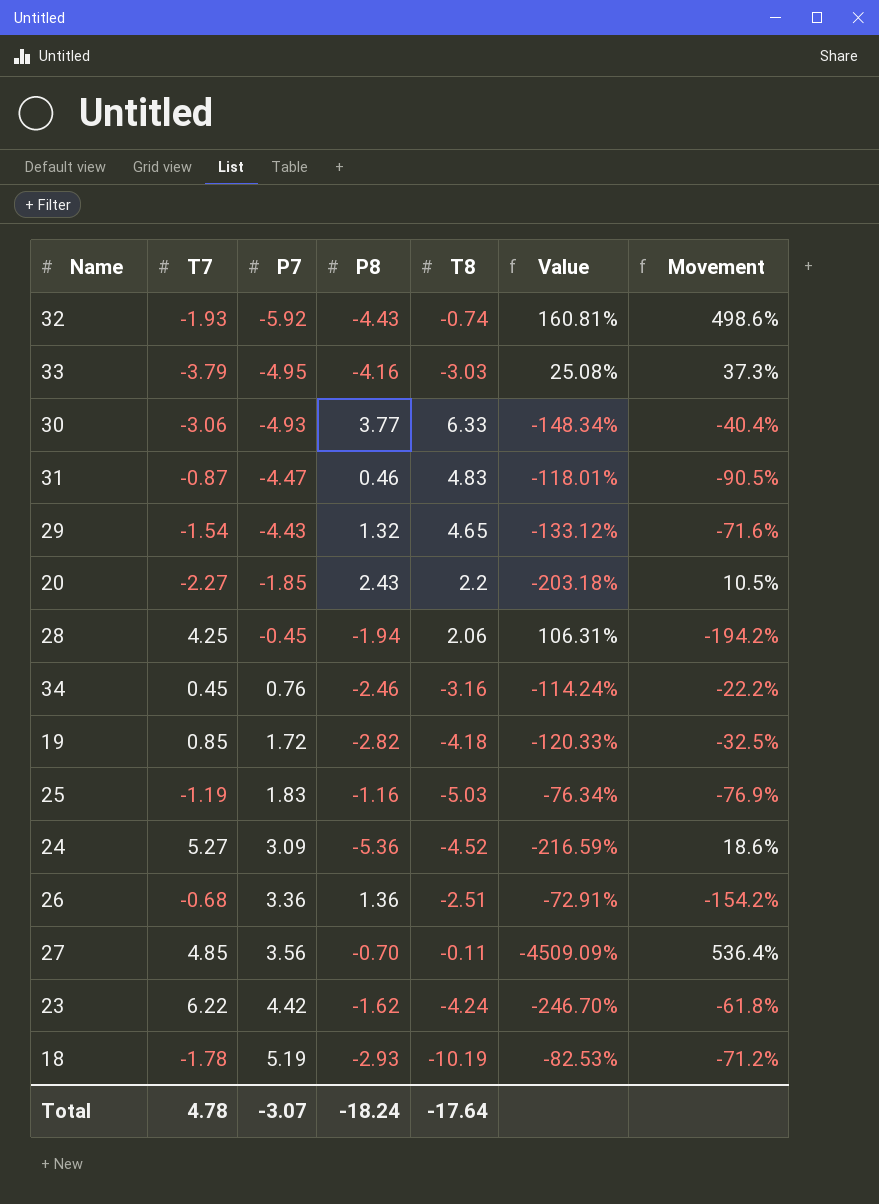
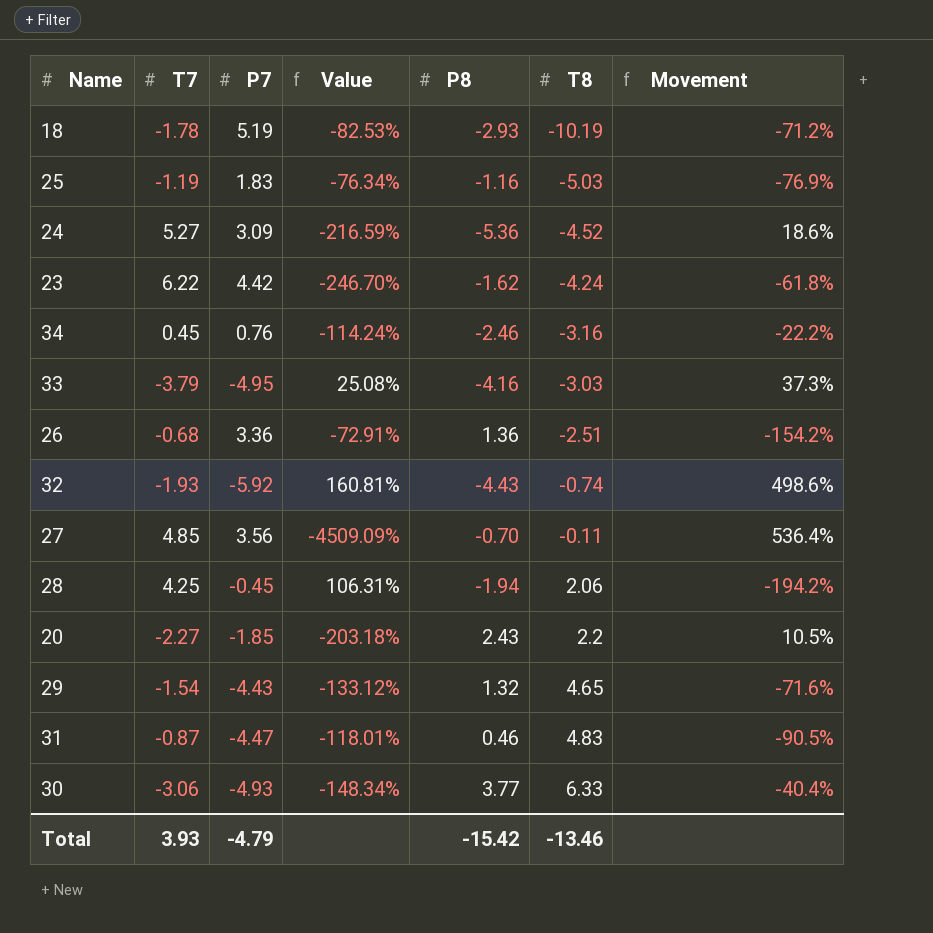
row order: P7 ascending -> T8 ascending
column Value | position: 6 -> 4
row 19: 0.85 | 1.72 | -2.82 | -4.18 | -120.33% | -32.5% -> none
Total | T7: 4.78 -> 3.93
Total | P7: -3.07 -> -4.79
Total | P8: -18.24 -> -15.42
Total | T8: -17.64 -> -13.46

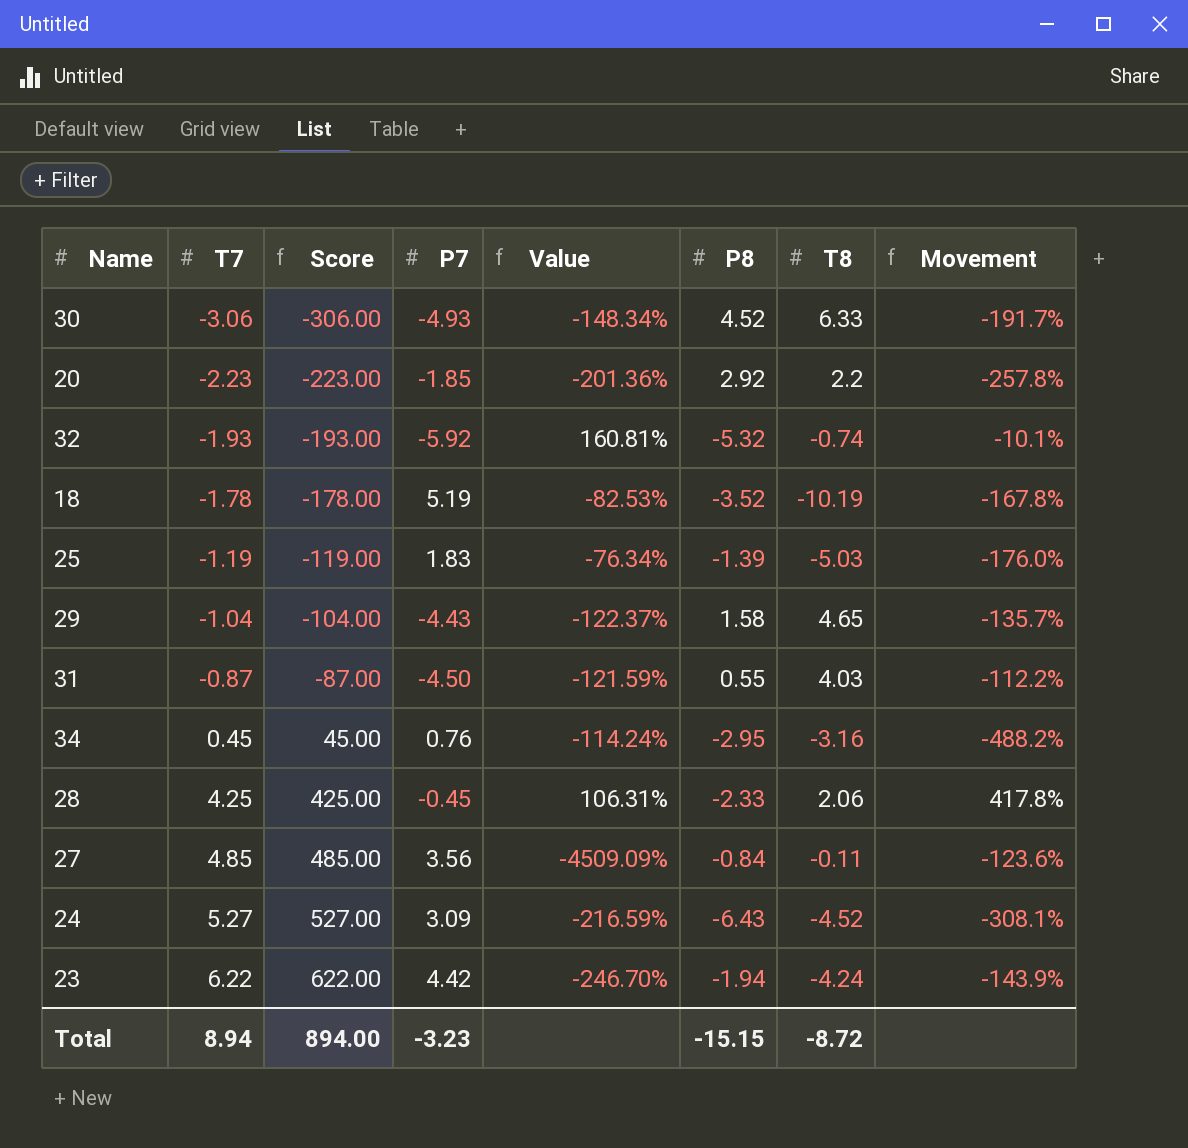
row order: T8 ascending -> T7 ascending
column Score | formula: none -> [T7] * 100
column Movement | formula: ([P8] - [T8]) / [T8] -> ([P8] - [P7]) / [P7]
row 33: -3.79 | -4.95 | 25.08% | -4.16 | -3.03 | 37.3% -> none
row 26: -0.68 | 3.36 | -72.91% | 1.36 | -2.51 | -154.2% -> none
30 | P8: 3.77 -> 4.52
20 | T7: -2.27 -> -2.23
20 | Value: -203.18% -> -201.36%
20 | P8: 2.43 -> 2.92
32 | P8: -4.43 -> -5.32
18 | P8: -2.93 -> -3.52
25 | P8: -1.16 -> -1.39
29 | T7: -1.54 -> -1.04
29 | Value: -133.12% -> -122.37%
29 | P8: 1.32 -> 1.58
31 | P7: -4.47 -> -4.50
31 | Value: -118.01% -> -121.59%
31 | P8: 0.46 -> 0.55
31 | T8: 4.83 -> 4.03
34 | P8: -2.46 -> -2.95
28 | P8: -1.94 -> -2.33
27 | P8: -0.70 -> -0.84
24 | P8: -5.36 -> -6.43
23 | P8: -1.62 -> -1.94
Total | T7: 3.93 -> 8.94
Total | P7: -4.79 -> -3.23
Total | P8: -15.42 -> -15.15
Total | T8: -13.46 -> -8.72

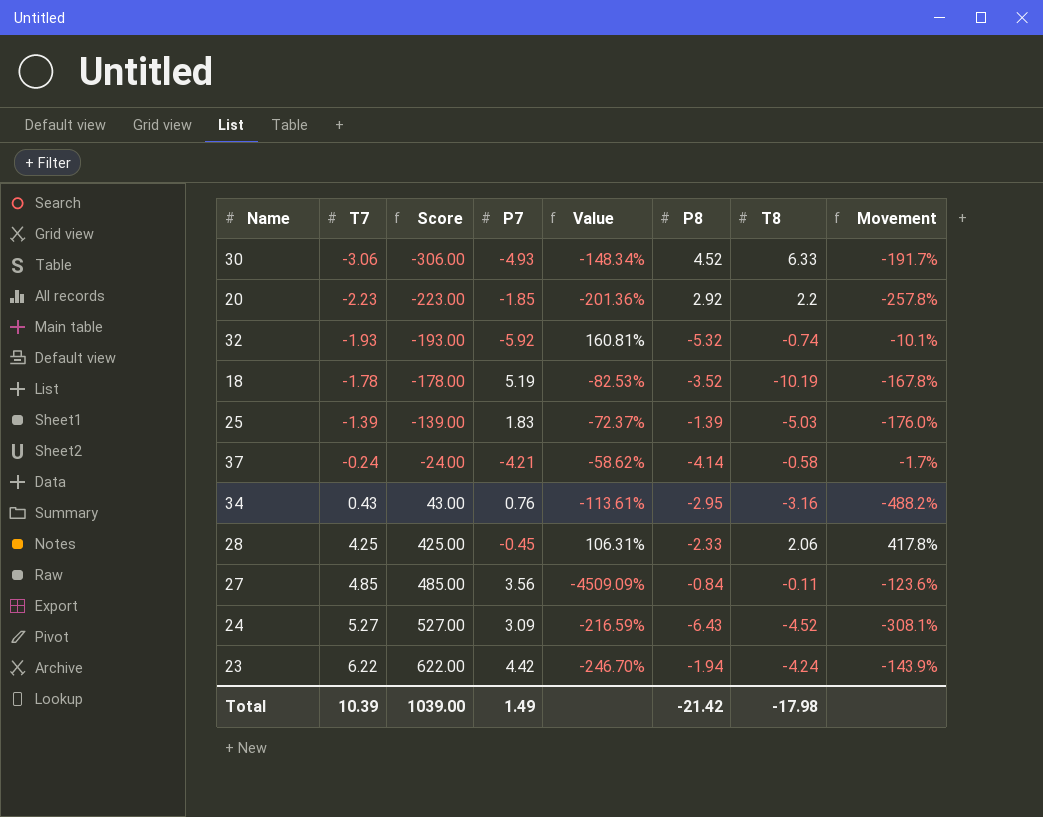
row 29: -1.04 | -104.00 | -4.43 | -122.37% | 1.58 | 4.65 | -135.7% -> none
row 31: -0.87 | -87.00 | -4.50 | -121.59% | 0.55 | 4.03 | -112.2% -> none
25 | T7: -1.19 -> -1.39
25 | Score: -119.00 -> -139.00
25 | Value: -76.34% -> -72.37%
row 37: none -> -0.24 | -24.00 | -4.21 | -58.62% | -4.14 | -0.58 | -1.7%
34 | T7: 0.45 -> 0.43
34 | Score: 45.00 -> 43.00
34 | Value: -114.24% -> -113.61%
Total | T7: 8.94 -> 10.39
Total | Score: 894.00 -> 1039.00
Total | P7: -3.23 -> 1.49
Total | P8: -15.15 -> -21.42
Total | T8: -8.72 -> -17.98

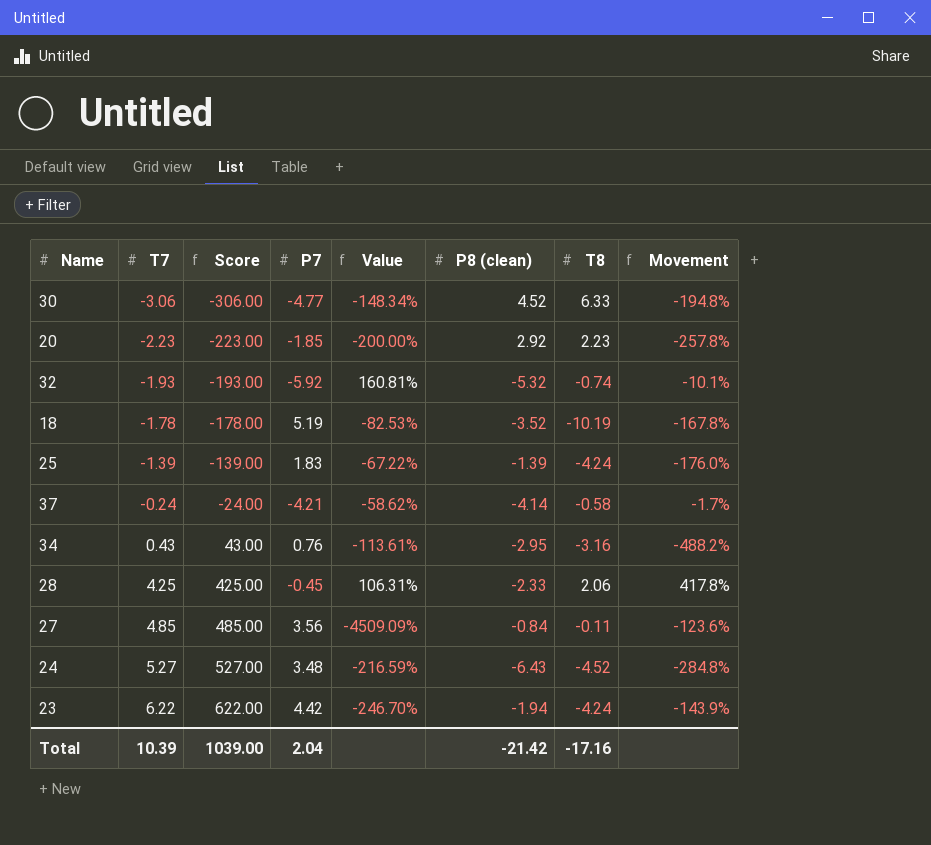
column name: P8 -> P8 (clean)
30 | P7: -4.93 -> -4.77
30 | Movement: -191.7% -> -194.8%
20 | Value: -201.36% -> -200.00%
20 | T8: 2.2 -> 2.23
25 | Value: -72.37% -> -67.22%
25 | T8: -5.03 -> -4.24
24 | P7: 3.09 -> 3.48
24 | Movement: -308.1% -> -284.8%
Total | P7: 1.49 -> 2.04
Total | T8: -17.98 -> -17.16

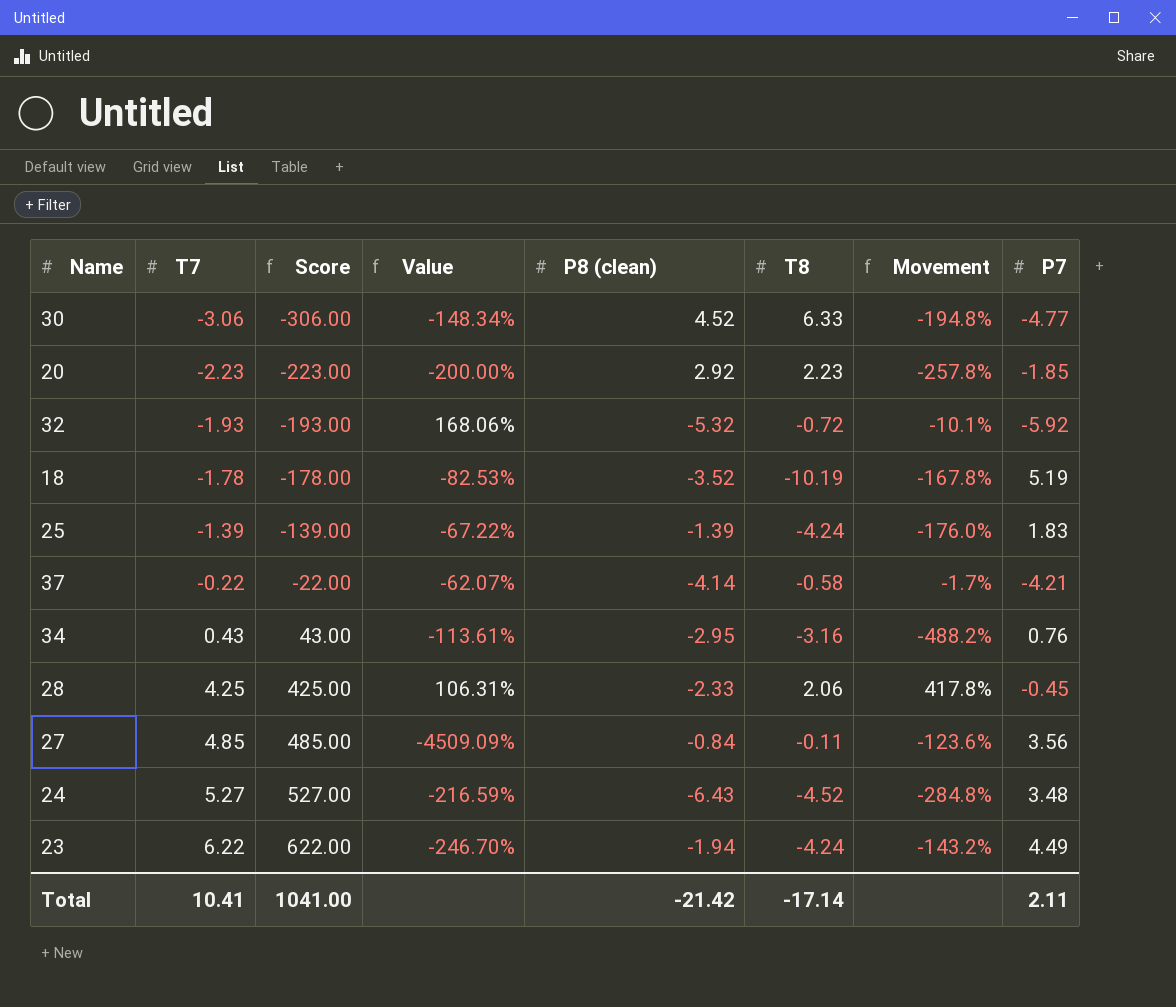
column P7 | position: 4 -> 8
32 | Value: 160.81% -> 168.06%
32 | T8: -0.74 -> -0.72
37 | T7: -0.24 -> -0.22
37 | Score: -24.00 -> -22.00
37 | Value: -58.62% -> -62.07%
23 | Movement: -143.9% -> -143.2%
23 | P7: 4.42 -> 4.49
Total | T7: 10.39 -> 10.41
Total | Score: 1039.00 -> 1041.00
Total | T8: -17.16 -> -17.14
Total | P7: 2.04 -> 2.11

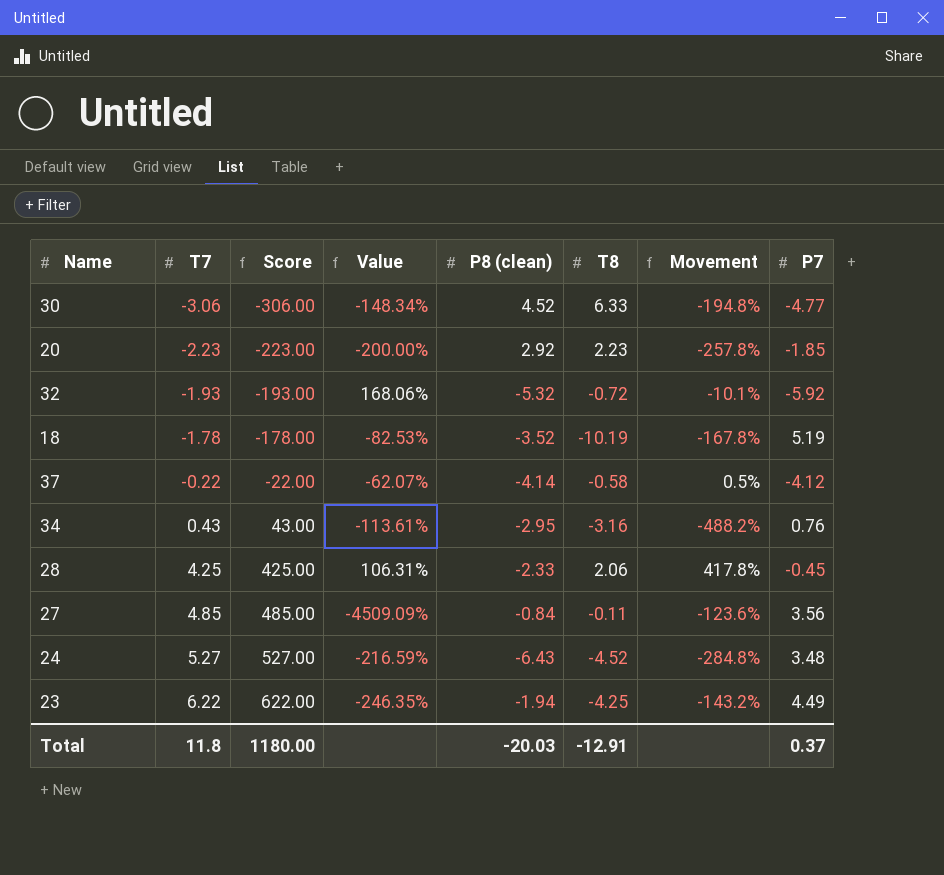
row 25: -1.39 | -139.00 | -67.22% | -1.39 | -4.24 | -176.0% | 1.83 -> none
37 | Movement: -1.7% -> 0.5%
37 | P7: -4.21 -> -4.12
23 | Value: -246.70% -> -246.35%
23 | T8: -4.24 -> -4.25
Total | T7: 10.41 -> 11.8
Total | Score: 1041.00 -> 1180.00
Total | P8 (clean): -21.42 -> -20.03
Total | T8: -17.14 -> -12.91
Total | P7: 2.11 -> 0.37

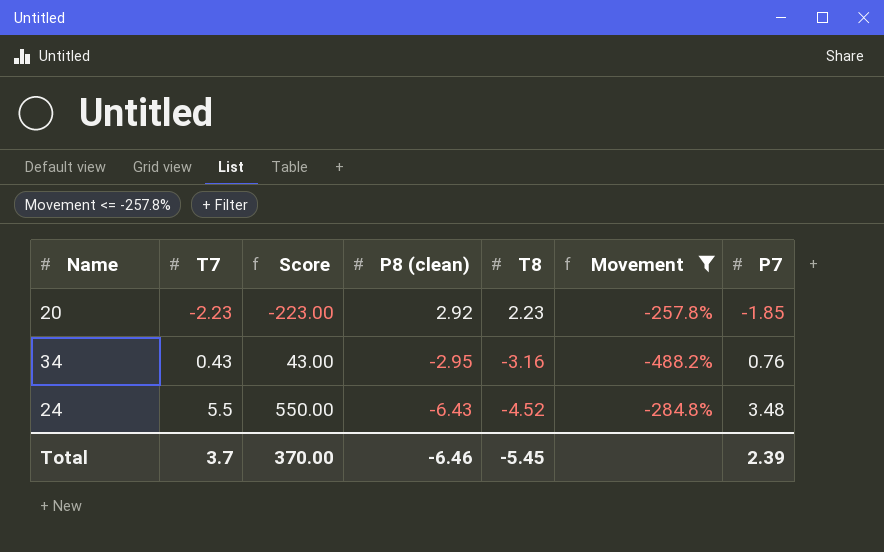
filter: none -> Movement <= -257.8%
column Value | formula: ([T7] - [T8]) / [T8] -> none
24 | T7: 5.27 -> 5.5
24 | Score: 527.00 -> 550.00
Total | T7: 11.8 -> 3.7
Total | Score: 1180.00 -> 370.00
Total | P8 (clean): -20.03 -> -6.46
Total | T8: -12.91 -> -5.45
Total | P7: 0.37 -> 2.39

